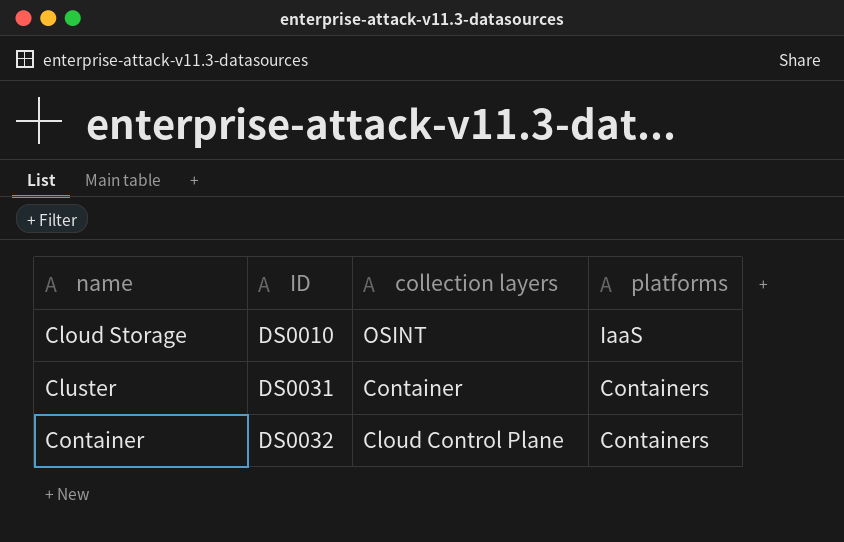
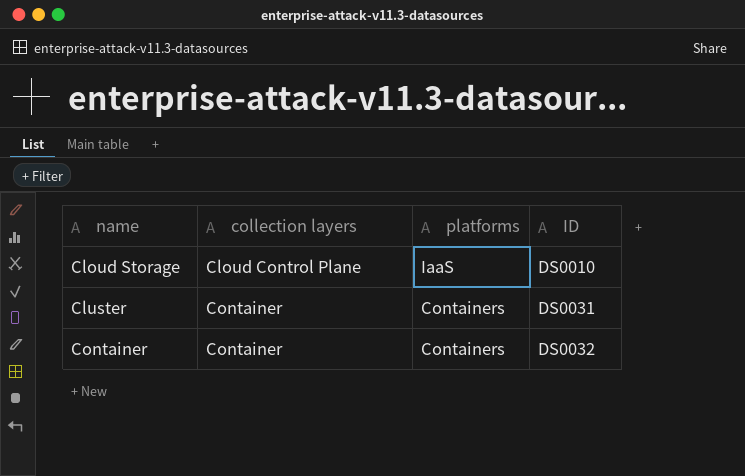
column ID | position: 2 -> 4
Cloud Storage | collection layers: OSINT -> Cloud Control Plane
Container | collection layers: Cloud Control Plane -> Container

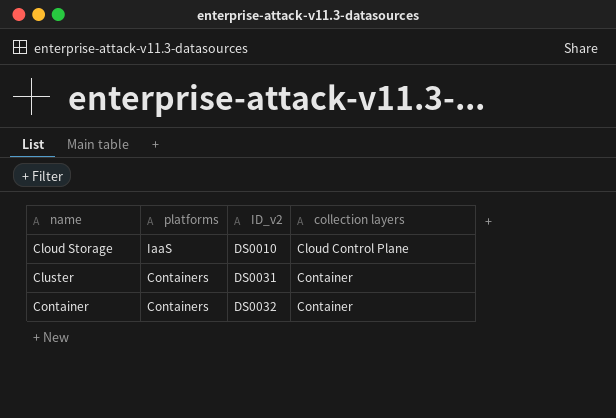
column name: ID -> ID_v2
column collection layers | position: 2 -> 4

